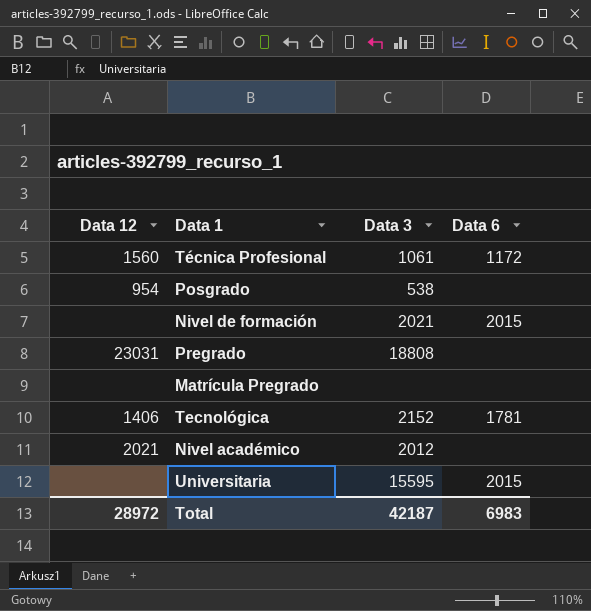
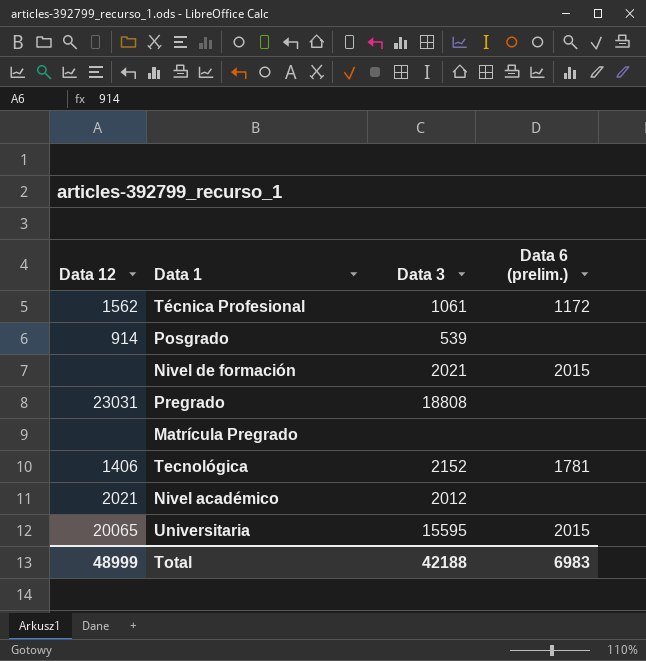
column name: Data 6 -> Data 6 (prelim.)
Técnica Profesional | Data 12: 1560 -> 1562
Posgrado | Data 12: 954 -> 914
Posgrado | Data 3: 538 -> 539
Universitaria | Data 12: none -> 20065
Total | Data 12: 28972 -> 48999
Total | Data 3: 42187 -> 42188

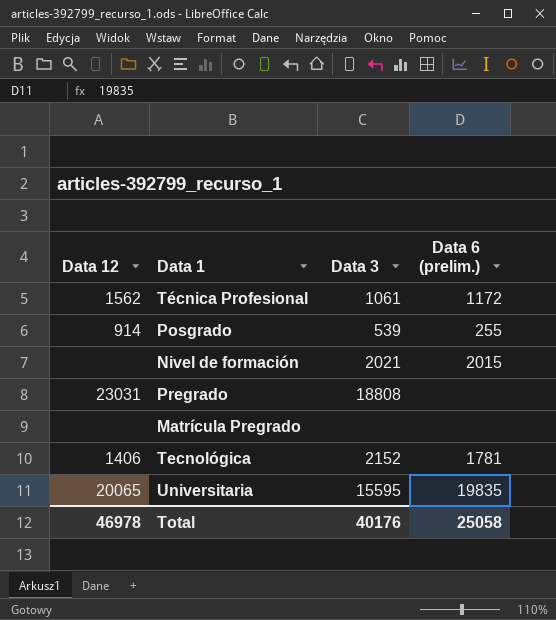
row Nivel académico: 2021 | 2012 | none -> none
Posgrado | Data 6 (prelim.): none -> 255
Universitaria | Data 6 (prelim.): 2015 -> 19835
Total | Data 12: 48999 -> 46978
Total | Data 3: 42188 -> 40176
Total | Data 6 (prelim.): 6983 -> 25058

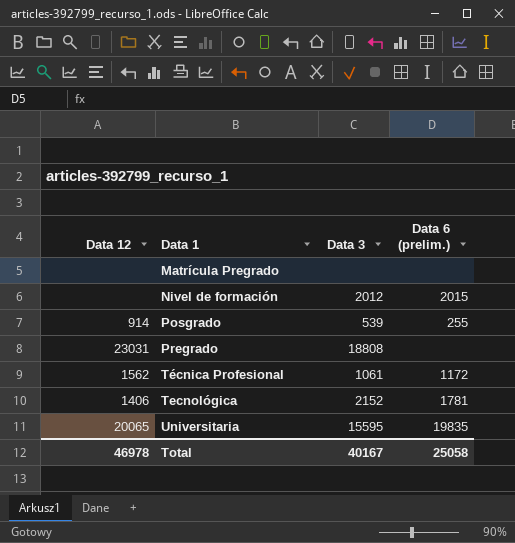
row order: none -> Data 1 ascending
Nivel de formación | Data 3: 2021 -> 2012
Total | Data 3: 40176 -> 40167

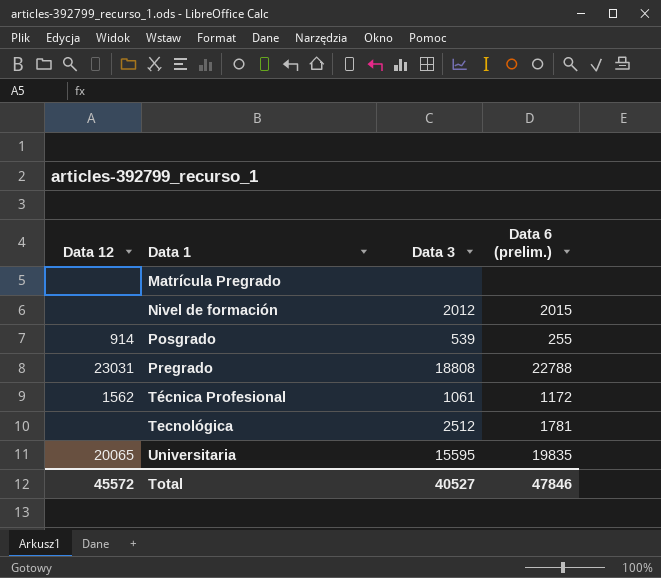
Pregrado | Data 6 (prelim.): none -> 22788
Tecnológica | Data 12: 1406 -> none
Tecnológica | Data 3: 2152 -> 2512
Total | Data 12: 46978 -> 45572
Total | Data 3: 40167 -> 40527
Total | Data 6 (prelim.): 25058 -> 47846

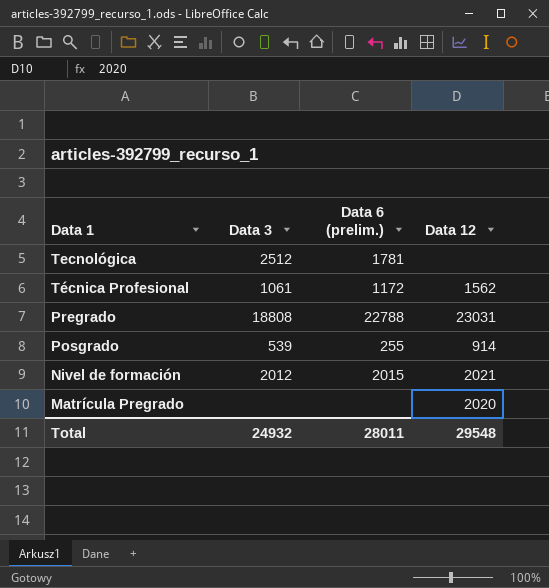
row order: Data 1 ascending -> Data 1 descending
column Data 12 | position: 1 -> 4
row Universitaria: 20065 | 15595 | 19835 -> none
Nivel de formación | Data 12: none -> 2021
Matrícula Pregrado | Data 12: none -> 2020
Total | Data 3: 40527 -> 24932
Total | Data 6 (prelim.): 47846 -> 28011
Total | Data 12: 45572 -> 29548

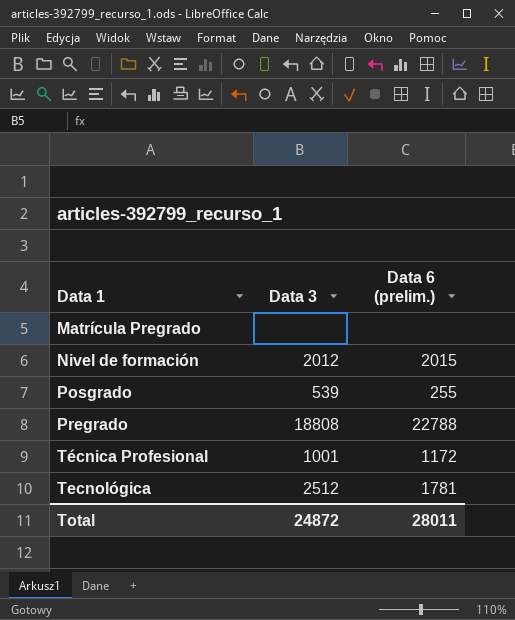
row order: Data 1 descending -> Data 1 ascending
column Data 12 | position: 4 -> none
Técnica Profesional | Data 3: 1061 -> 1001
Total | Data 3: 24932 -> 24872

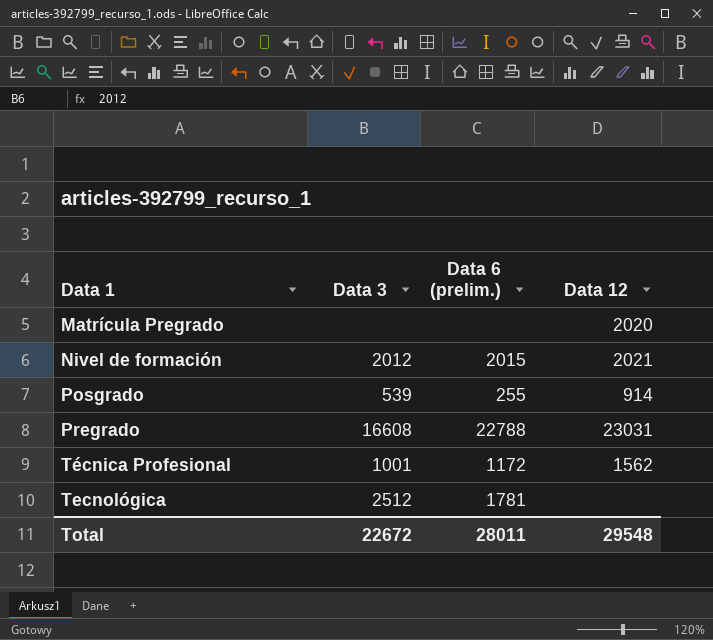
column Data 12 | position: none -> 4
Pregrado | Data 3: 18808 -> 16608
Total | Data 3: 24872 -> 22672

